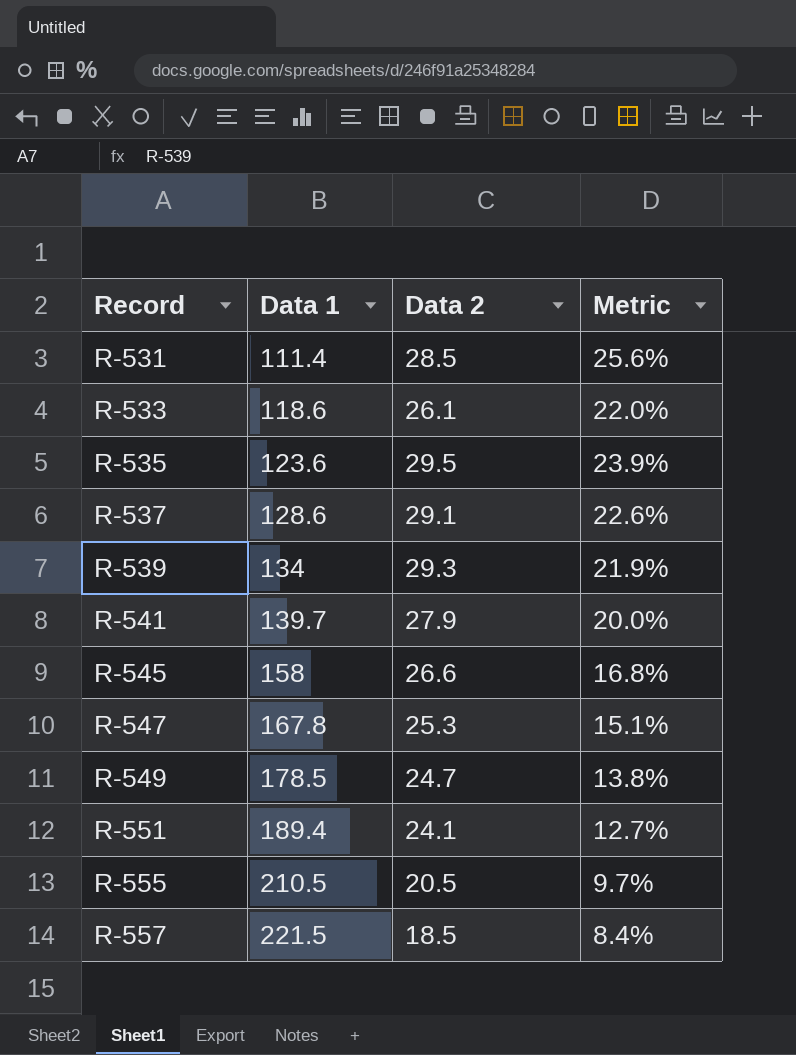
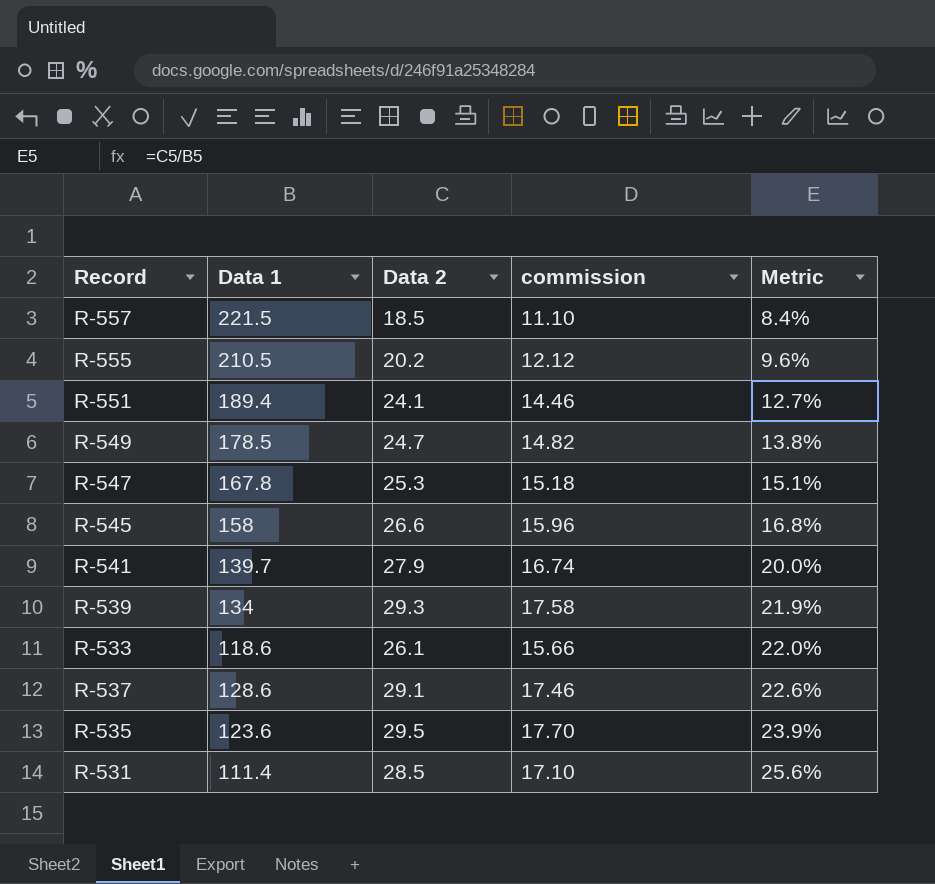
row order: Record ascending -> Metric ascending
column commission | formula: none -> [Data 2] * 0.6
R-555 | Data 2: 20.5 -> 20.2
R-555 | Metric: 9.7% -> 9.6%

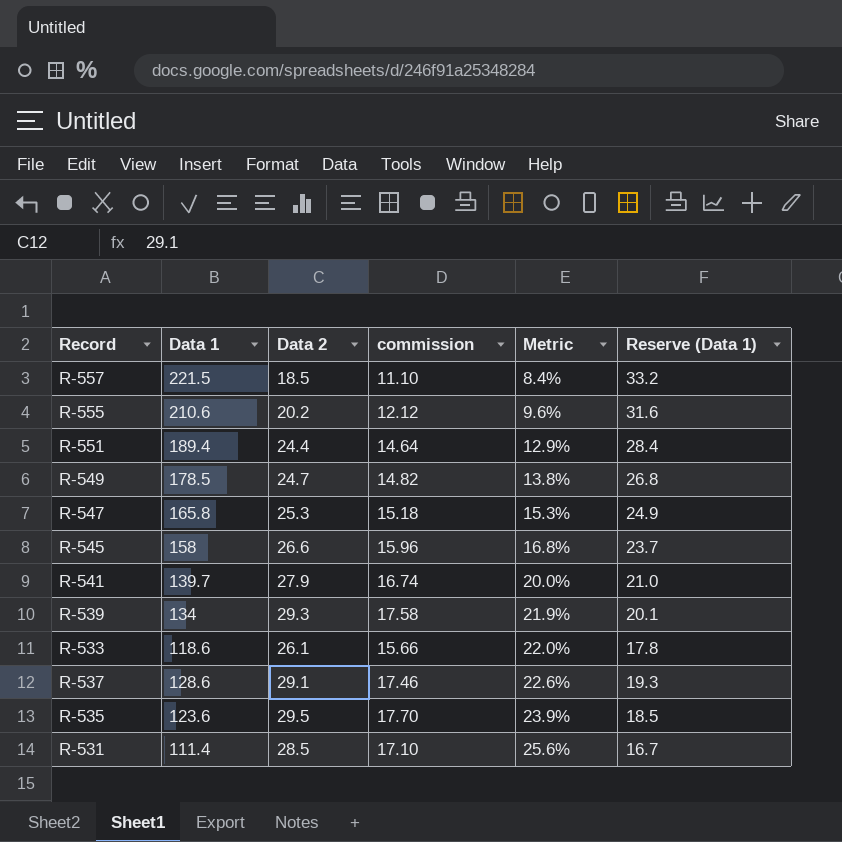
column Reserve (Data 1) | formula: none -> [Data 1] * 0.15
R-555 | Data 1: 210.5 -> 210.6
R-551 | Data 2: 24.1 -> 24.4
R-551 | commission: 14.46 -> 14.64
R-551 | Metric: 12.7% -> 12.9%
R-547 | Data 1: 167.8 -> 165.8
R-547 | Metric: 15.1% -> 15.3%

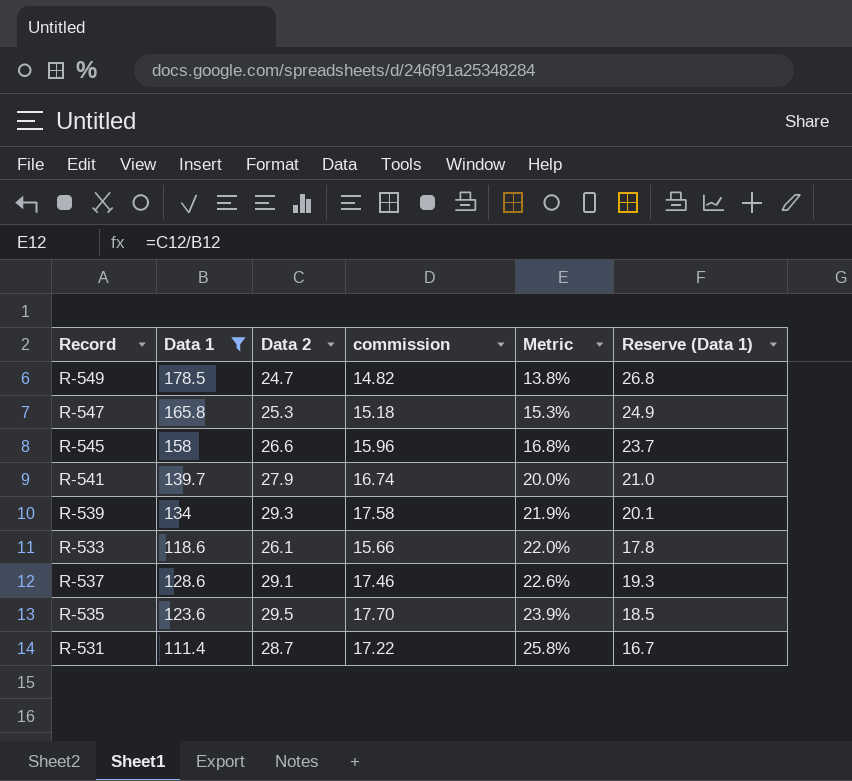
filter: none -> Data 1 <= 178.5
R-531 | Data 2: 28.5 -> 28.7
R-531 | commission: 17.10 -> 17.22
R-531 | Metric: 25.6% -> 25.8%

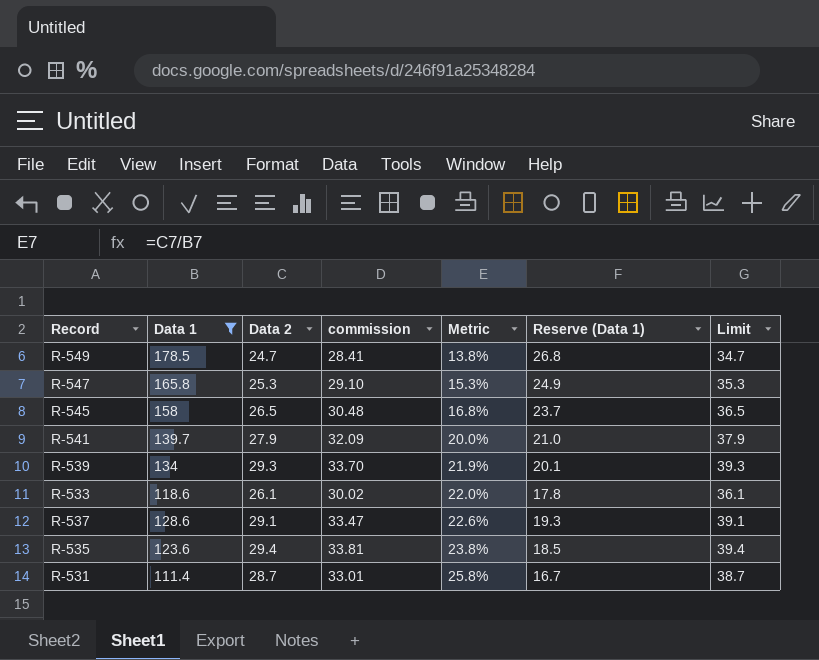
column commission | formula: [Data 2] * 0.6 -> [Data 2] * 1.15
column Limit | formula: none -> [Data 2] + 10
R-545 | Data 2: 26.6 -> 26.5
R-535 | Data 2: 29.5 -> 29.4
R-535 | Metric: 23.9% -> 23.8%

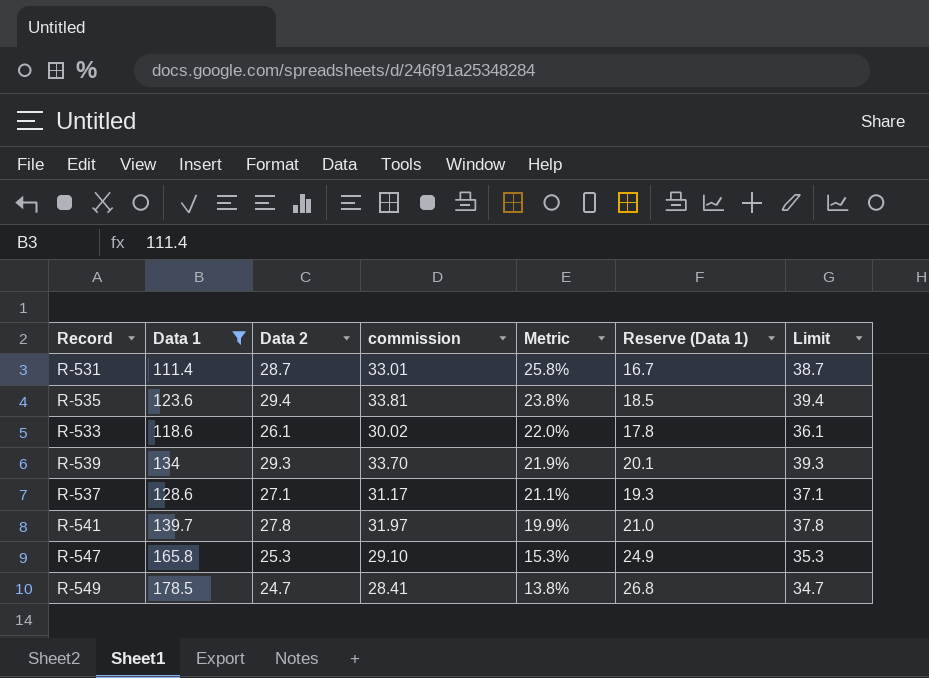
row order: Metric ascending -> Metric descending
row R-545: 158 | 26.5 | 30.48 | 16.8% | 23.7 | 36.5 -> none
R-537 | Data 2: 29.1 -> 27.1
R-537 | commission: 33.47 -> 31.17
R-537 | Metric: 22.6% -> 21.1%
R-537 | Limit: 39.1 -> 37.1
R-541 | Data 2: 27.9 -> 27.8
R-541 | commission: 32.09 -> 31.97
R-541 | Metric: 20.0% -> 19.9%
R-541 | Limit: 37.9 -> 37.8

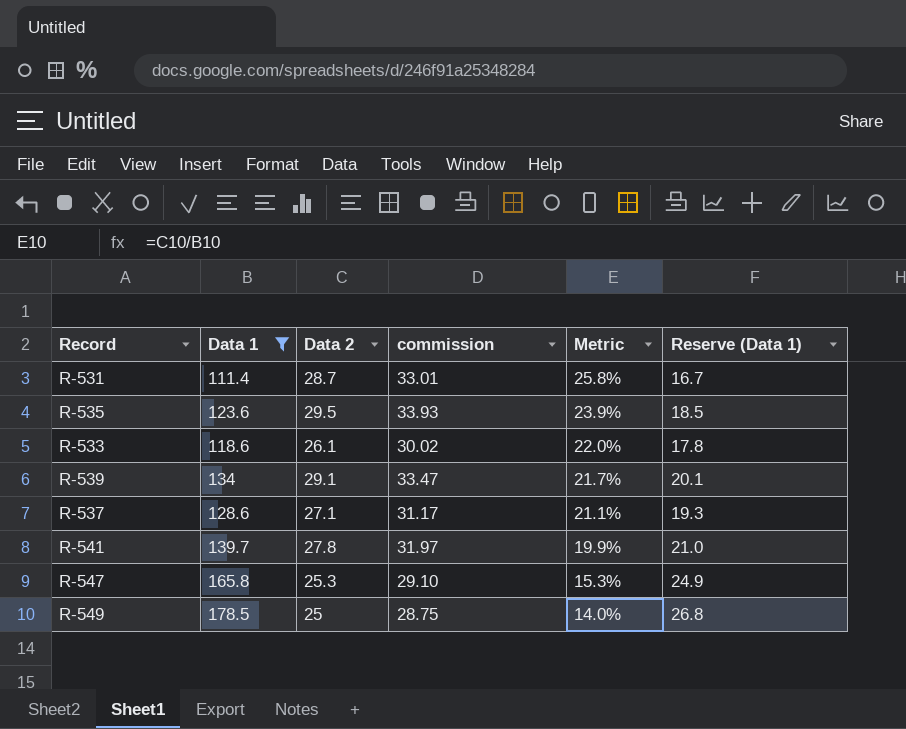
column Limit | formula: [Data 2] + 10 -> none
R-535 | Data 2: 29.4 -> 29.5
R-535 | commission: 33.81 -> 33.93
R-535 | Metric: 23.8% -> 23.9%
R-539 | Data 2: 29.3 -> 29.1
R-539 | commission: 33.70 -> 33.47
R-539 | Metric: 21.9% -> 21.7%
R-549 | Data 2: 24.7 -> 25
R-549 | commission: 28.41 -> 28.75
R-549 | Metric: 13.8% -> 14.0%

